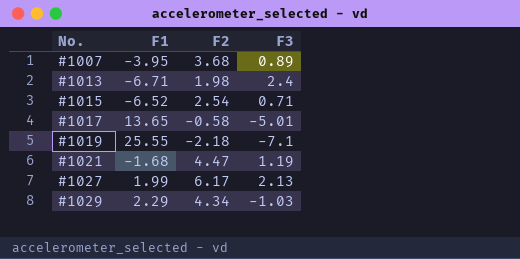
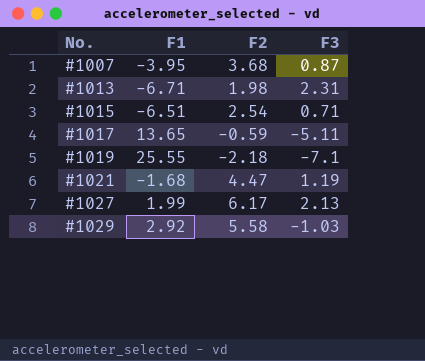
#1007 | F3: 0.89 -> 0.87
#1013 | F3: 2.4 -> 2.31
#1015 | F1: -6.52 -> -6.51
#1017 | F2: -0.58 -> -0.59
#1017 | F3: -5.01 -> -5.11
#1029 | F1: 2.29 -> 2.92
#1029 | F2: 4.34 -> 5.58

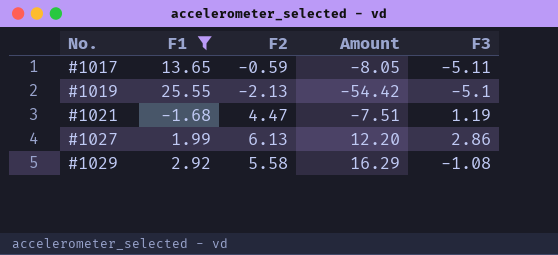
filter: none -> F1 >= -1.68
column Amount | formula: none -> [F1] * [F2]
#1019 | F2: -2.18 -> -2.13
#1019 | F3: -7.1 -> -5.1
#1027 | F2: 6.17 -> 6.13
#1027 | F3: 2.13 -> 2.86
#1029 | F3: -1.03 -> -1.08

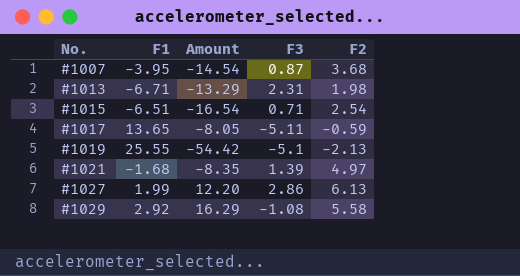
filter: F1 >= -1.68 -> none
column F2 | position: 3 -> 5
#1021 | Amount: -7.51 -> -8.35
#1021 | F3: 1.19 -> 1.39
#1021 | F2: 4.47 -> 4.97

